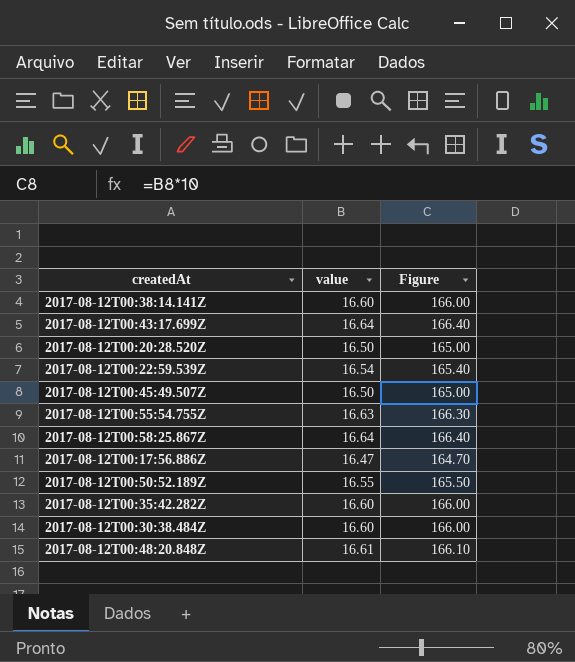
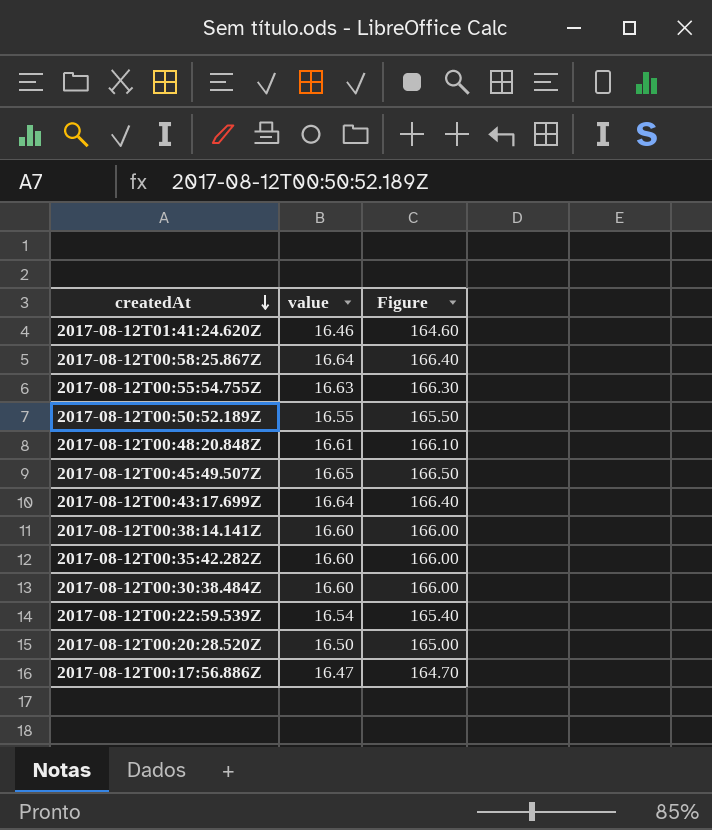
row order: none -> createdAt descending
row 2017-08-12T01:41:24.620Z: none -> 16.46 | 164.60
2017-08-12T00:45:49.507Z | value: 16.50 -> 16.65
2017-08-12T00:45:49.507Z | Figure: 165.00 -> 166.50

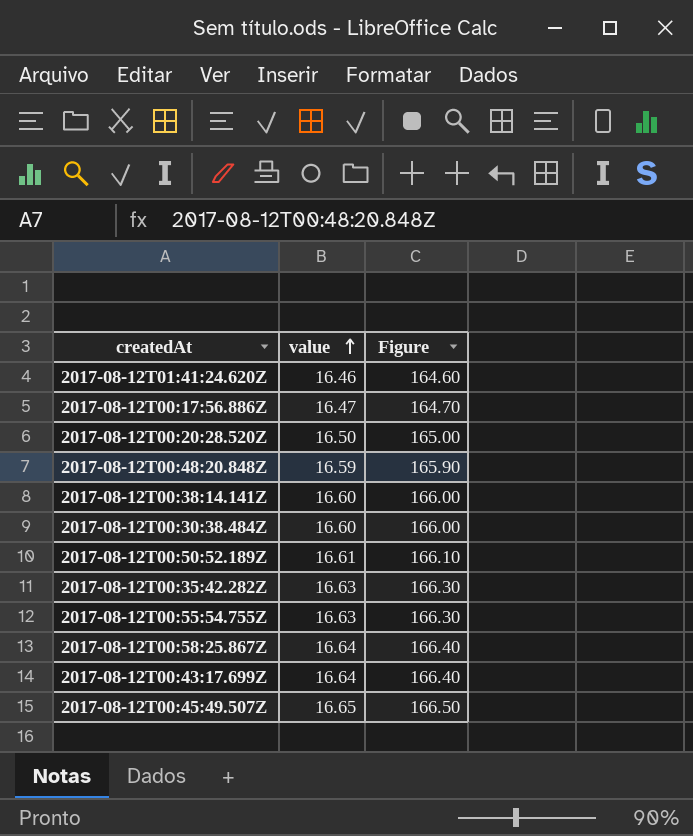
row order: createdAt descending -> value ascending
row 2017-08-12T00:22:59.539Z: 16.54 | 165.40 -> none
2017-08-12T00:48:20.848Z | value: 16.61 -> 16.59
2017-08-12T00:48:20.848Z | Figure: 166.10 -> 165.90
2017-08-12T00:50:52.189Z | value: 16.55 -> 16.61
2017-08-12T00:50:52.189Z | Figure: 165.50 -> 166.10
2017-08-12T00:35:42.282Z | value: 16.60 -> 16.63
2017-08-12T00:35:42.282Z | Figure: 166.00 -> 166.30

